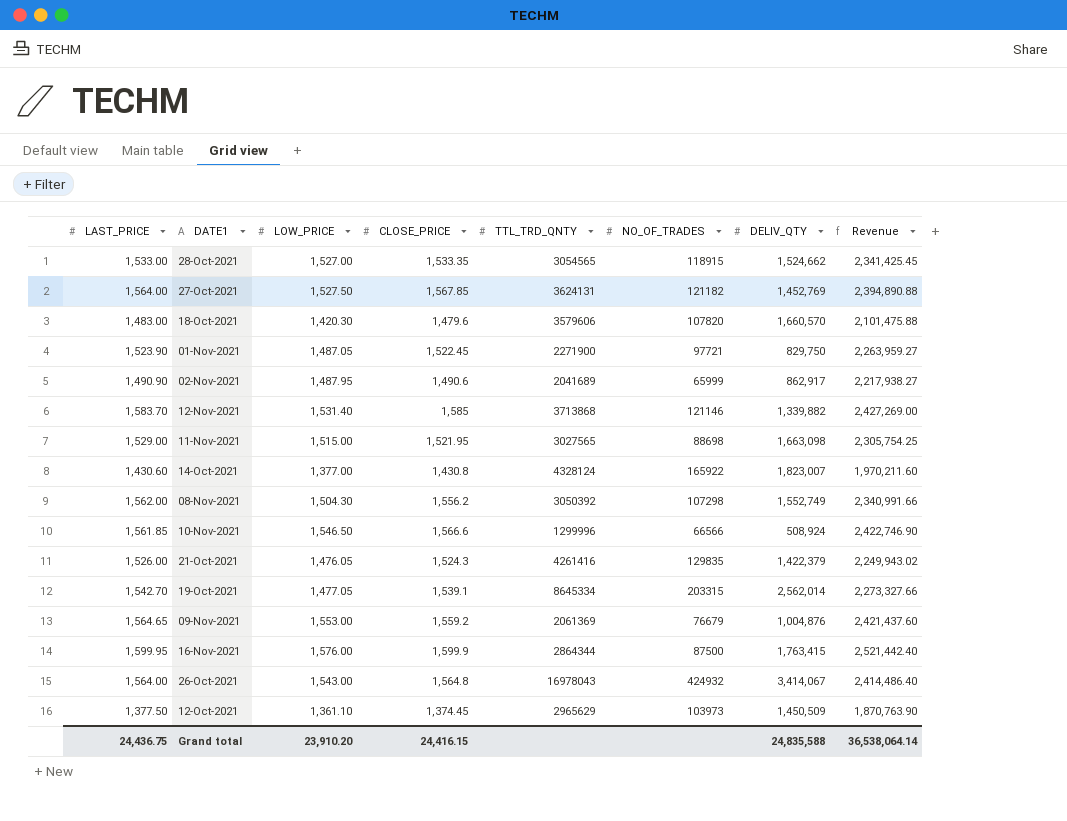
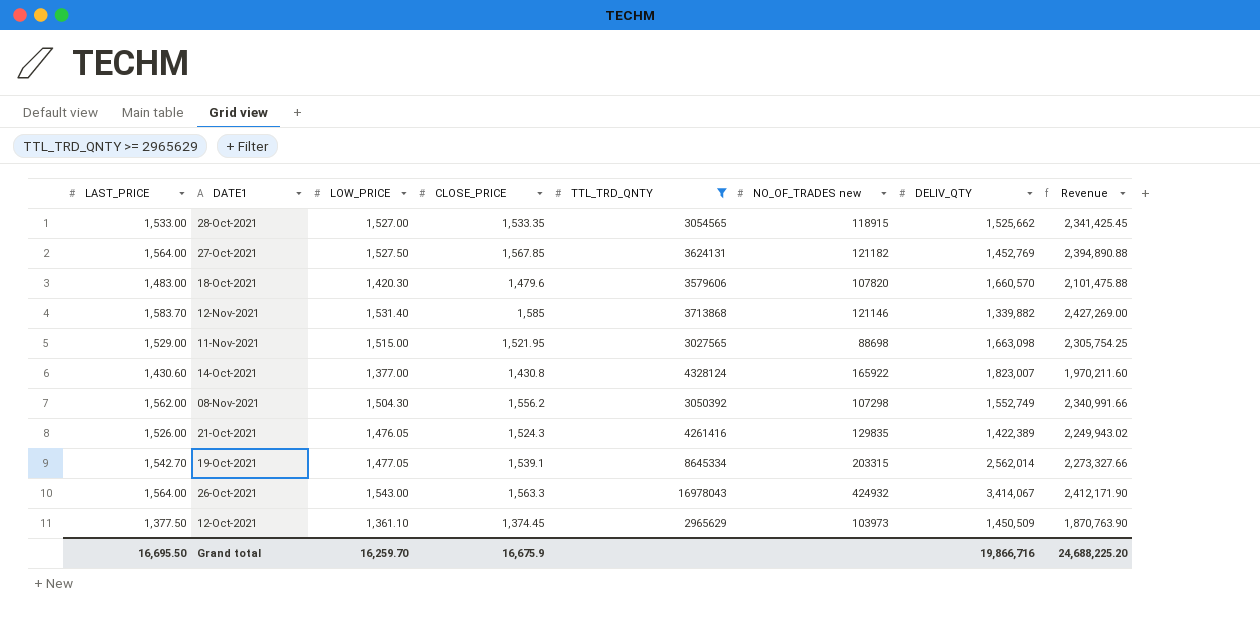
filter: none -> TTL_TRD_QNTY >= 2965629
column name: NO_OF_TRADES -> NO_OF_TRADES new
28-Oct-2021 | DELIV_QTY: 1,524,662 -> 1,525,662
21-Oct-2021 | DELIV_QTY: 1,422,379 -> 1,422,389
26-Oct-2021 | CLOSE_PRICE: 1,564.8 -> 1,563.3
26-Oct-2021 | Revenue: 2,414,486.40 -> 2,412,171.90
Grand total | LAST_PRICE: 24,436.75 -> 16,695.50
Grand total | LOW_PRICE: 23,910.20 -> 16,259.70
Grand total | CLOSE_PRICE: 24,416.15 -> 16,675.9
Grand total | DELIV_QTY: 24,835,588 -> 19,866,716
Grand total | Revenue: 36,538,064.14 -> 24,688,225.20

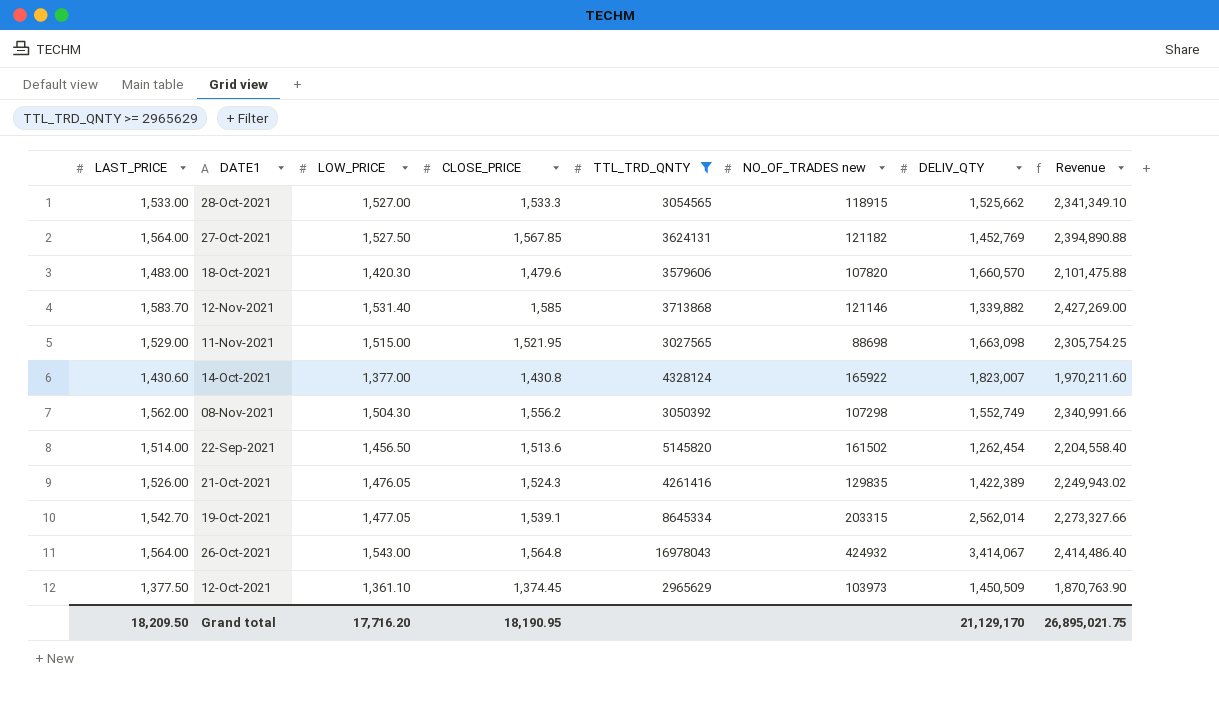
28-Oct-2021 | CLOSE_PRICE: 1,533.35 -> 1,533.3
28-Oct-2021 | Revenue: 2,341,425.45 -> 2,341,349.10
row 22-Sep-2021: none -> 1,514.00 | 1,456.50 | 1,513.6 | 5145820 | 161502 | 1,262,454 | 2,204,558.40
26-Oct-2021 | CLOSE_PRICE: 1,563.3 -> 1,564.8
26-Oct-2021 | Revenue: 2,412,171.90 -> 2,414,486.40
Grand total | LAST_PRICE: 16,695.50 -> 18,209.50
Grand total | LOW_PRICE: 16,259.70 -> 17,716.20
Grand total | CLOSE_PRICE: 16,675.9 -> 18,190.95
Grand total | DELIV_QTY: 19,866,716 -> 21,129,170
Grand total | Revenue: 24,688,225.20 -> 26,895,021.75

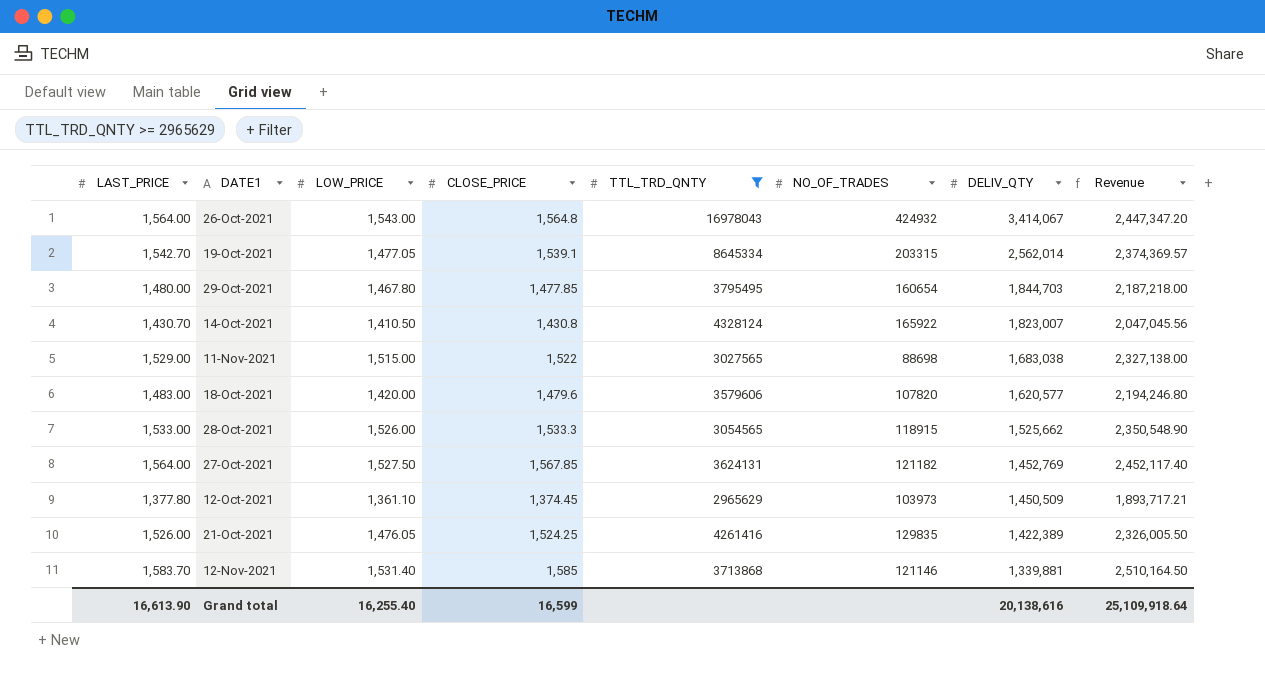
row order: none -> DELIV_QTY descending
column name: NO_OF_TRADES new -> NO_OF_TRADES
column Revenue | formula: [LOW_PRICE] * [CLOSE_PRICE] -> [LAST_PRICE] * [CLOSE_PRICE]
row 08-Nov-2021: 1,562.00 | 1,504.30 | 1,556.2 | 3050392 | 107298 | 1,552,749 | 2,340,991.66 -> none
row 22-Sep-2021: 1,514.00 | 1,456.50 | 1,513.6 | 5145820 | 161502 | 1,262,454 | 2,204,558.40 -> none
row 29-Oct-2021: none -> 1,480.00 | 1,467.80 | 1,477.85 | 3795495 | 160654 | 1,844,703 | 2,187,218.00
14-Oct-2021 | LAST_PRICE: 1,430.60 -> 1,430.70
14-Oct-2021 | LOW_PRICE: 1,377.00 -> 1,410.50
11-Nov-2021 | CLOSE_PRICE: 1,521.95 -> 1,522
11-Nov-2021 | DELIV_QTY: 1,663,098 -> 1,683,038
18-Oct-2021 | LOW_PRICE: 1,420.30 -> 1,420.00
18-Oct-2021 | DELIV_QTY: 1,660,570 -> 1,620,577
28-Oct-2021 | LOW_PRICE: 1,527.00 -> 1,526.00
12-Oct-2021 | LAST_PRICE: 1,377.50 -> 1,377.80
21-Oct-2021 | CLOSE_PRICE: 1,524.3 -> 1,524.25
12-Nov-2021 | DELIV_QTY: 1,339,882 -> 1,339,881
Grand total | LAST_PRICE: 18,209.50 -> 16,613.90
Grand total | LOW_PRICE: 17,716.20 -> 16,255.40
Grand total | CLOSE_PRICE: 18,190.95 -> 16,599
Grand total | DELIV_QTY: 21,129,170 -> 20,138,616
Grand total | Revenue: 26,895,021.75 -> 25,109,918.64

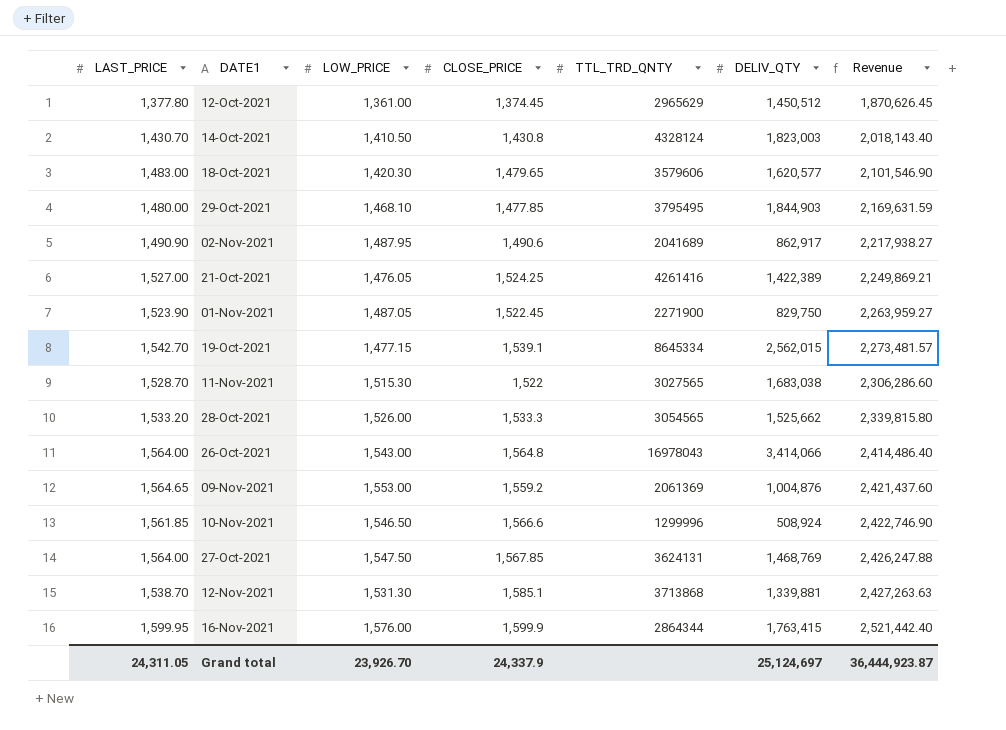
filter: TTL_TRD_QNTY >= 2965629 -> none
row order: DELIV_QTY descending -> Revenue ascending
column NO_OF_TRADES | position: 6 -> none
column Revenue | formula: [LAST_PRICE] * [CLOSE_PRICE] -> [LOW_PRICE] * [CLOSE_PRICE]
12-Oct-2021 | LOW_PRICE: 1,361.10 -> 1,361.00
12-Oct-2021 | DELIV_QTY: 1,450,509 -> 1,450,512
14-Oct-2021 | DELIV_QTY: 1,823,007 -> 1,823,003
18-Oct-2021 | LOW_PRICE: 1,420.00 -> 1,420.30
18-Oct-2021 | CLOSE_PRICE: 1,479.6 -> 1,479.65
29-Oct-2021 | LOW_PRICE: 1,467.80 -> 1,468.10
29-Oct-2021 | DELIV_QTY: 1,844,703 -> 1,844,903
21-Oct-2021 | LAST_PRICE: 1,526.00 -> 1,527.00
19-Oct-2021 | LOW_PRICE: 1,477.05 -> 1,477.15
19-Oct-2021 | DELIV_QTY: 2,562,014 -> 2,562,015
11-Nov-2021 | LAST_PRICE: 1,529.00 -> 1,528.70
11-Nov-2021 | LOW_PRICE: 1,515.00 -> 1,515.30
28-Oct-2021 | LAST_PRICE: 1,533.00 -> 1,533.20
26-Oct-2021 | DELIV_QTY: 3,414,067 -> 3,414,066
27-Oct-2021 | LOW_PRICE: 1,527.50 -> 1,547.50
27-Oct-2021 | DELIV_QTY: 1,452,769 -> 1,468,769
12-Nov-2021 | LAST_PRICE: 1,583.70 -> 1,538.70
12-Nov-2021 | LOW_PRICE: 1,531.40 -> 1,531.30
12-Nov-2021 | CLOSE_PRICE: 1,585 -> 1,585.1
Grand total | LAST_PRICE: 16,613.90 -> 24,311.05
Grand total | LOW_PRICE: 16,255.40 -> 23,926.70
Grand total | CLOSE_PRICE: 16,599 -> 24,337.9
Grand total | DELIV_QTY: 20,138,616 -> 25,124,697
Grand total | Revenue: 25,109,918.64 -> 36,444,923.87

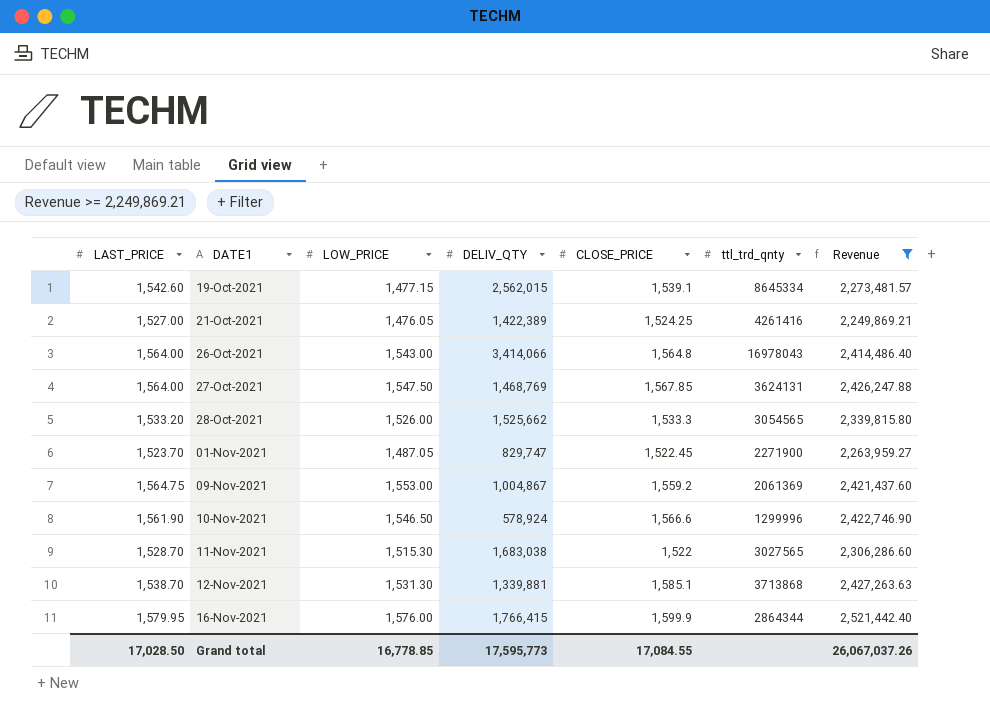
filter: none -> Revenue >= 2,249,869.21
row order: Revenue ascending -> DATE1 ascending
column DELIV_QTY | position: 6 -> 4
column name: TTL_TRD_QNTY -> ttl_trd_qnty
19-Oct-2021 | LAST_PRICE: 1,542.70 -> 1,542.60
01-Nov-2021 | LAST_PRICE: 1,523.90 -> 1,523.70
01-Nov-2021 | DELIV_QTY: 829,750 -> 829,747
09-Nov-2021 | LAST_PRICE: 1,564.65 -> 1,564.75
09-Nov-2021 | DELIV_QTY: 1,004,876 -> 1,004,867
10-Nov-2021 | LAST_PRICE: 1,561.85 -> 1,561.90
10-Nov-2021 | DELIV_QTY: 508,924 -> 578,924
16-Nov-2021 | LAST_PRICE: 1,599.95 -> 1,579.95
16-Nov-2021 | DELIV_QTY: 1,763,415 -> 1,766,415
Grand total | LAST_PRICE: 24,311.05 -> 17,028.50
Grand total | LOW_PRICE: 23,926.70 -> 16,778.85
Grand total | DELIV_QTY: 25,124,697 -> 17,595,773
Grand total | CLOSE_PRICE: 24,337.9 -> 17,084.55
Grand total | Revenue: 36,444,923.87 -> 26,067,037.26

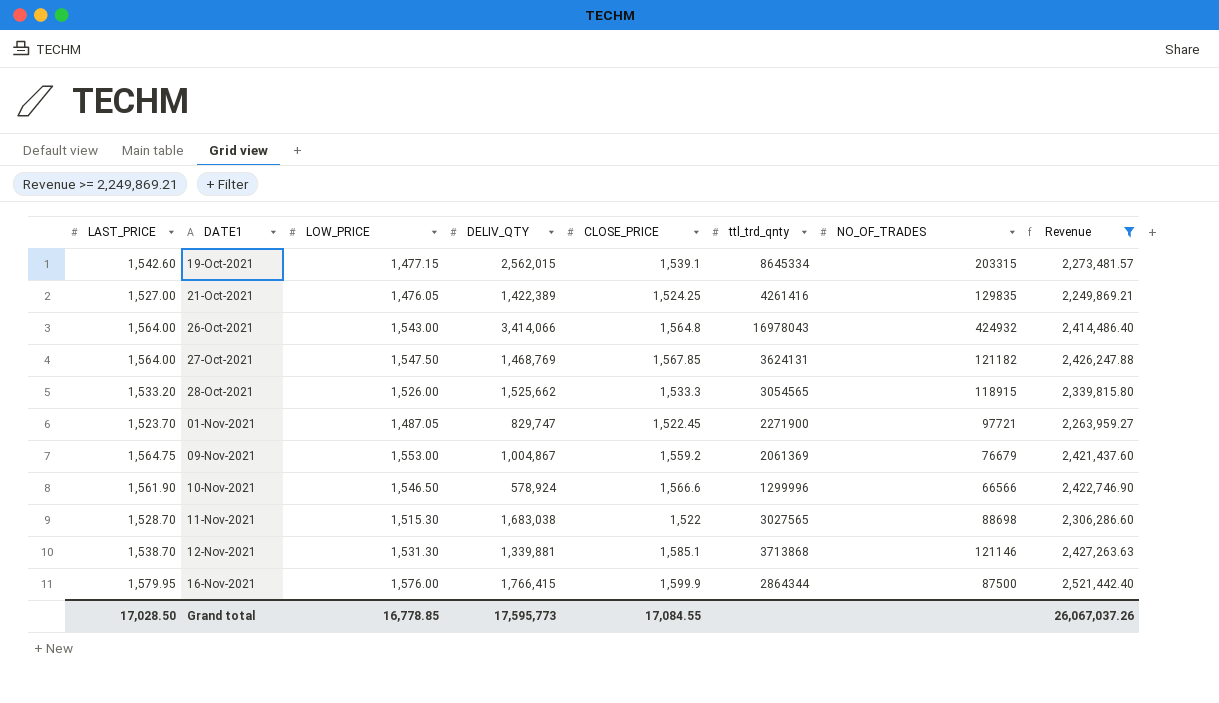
column NO_OF_TRADES | position: none -> 7

